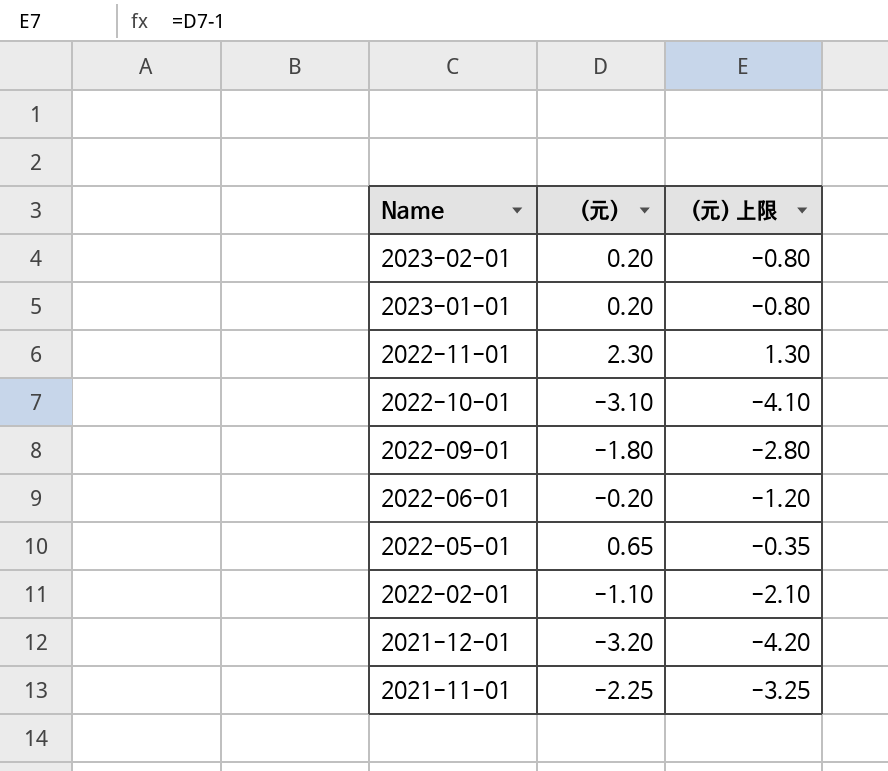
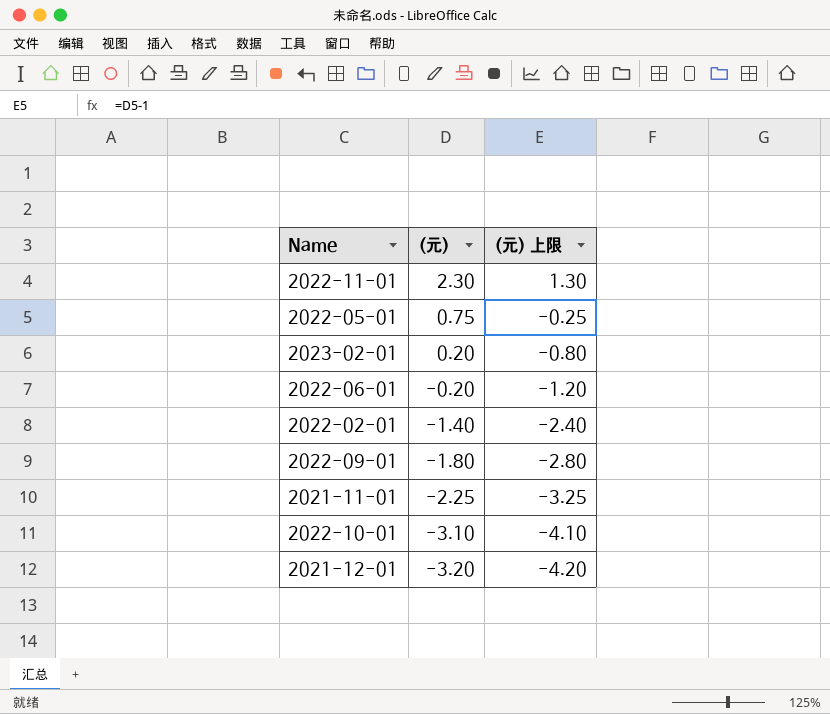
row order: Name descending -> (元) descending
row 2023-01-01: 0.20 | -0.80 -> none
2022-05-01 | (元): 0.65 -> 0.75
2022-05-01 | (元) 上限: -0.35 -> -0.25
2022-02-01 | (元): -1.10 -> -1.40
2022-02-01 | (元) 上限: -2.10 -> -2.40

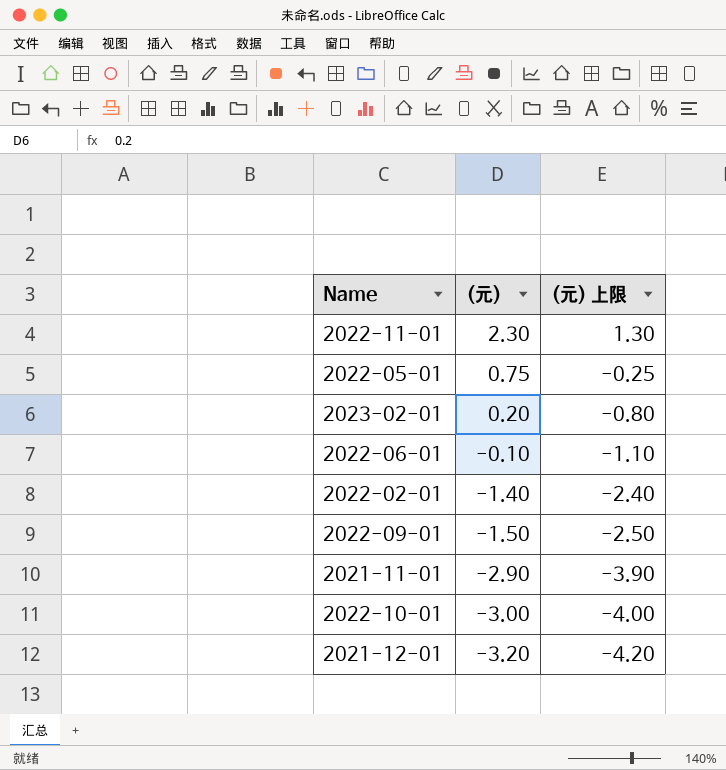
2022-06-01 | (元): -0.20 -> -0.10
2022-06-01 | (元) 上限: -1.20 -> -1.10
2022-09-01 | (元): -1.80 -> -1.50
2022-09-01 | (元) 上限: -2.80 -> -2.50
2021-11-01 | (元): -2.25 -> -2.90
2021-11-01 | (元) 上限: -3.25 -> -3.90
2022-10-01 | (元): -3.10 -> -3.00
2022-10-01 | (元) 上限: -4.10 -> -4.00

